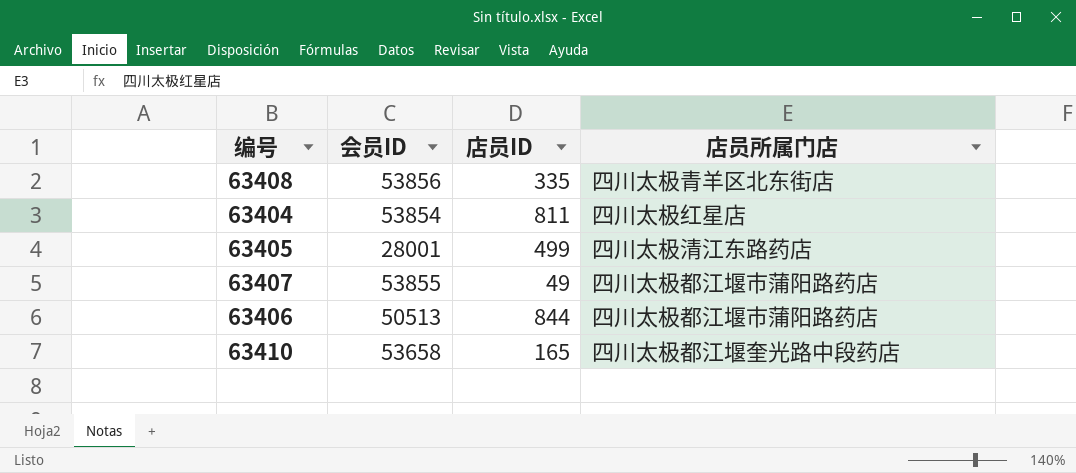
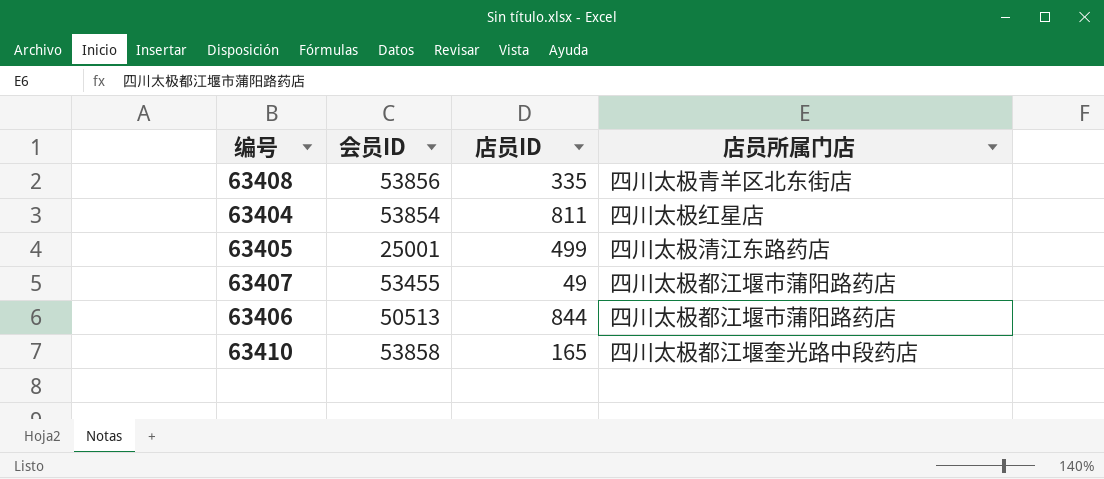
63405 | 会员ID: 28001 -> 25001
63407 | 会员ID: 53855 -> 53455
63410 | 会员ID: 53658 -> 53858

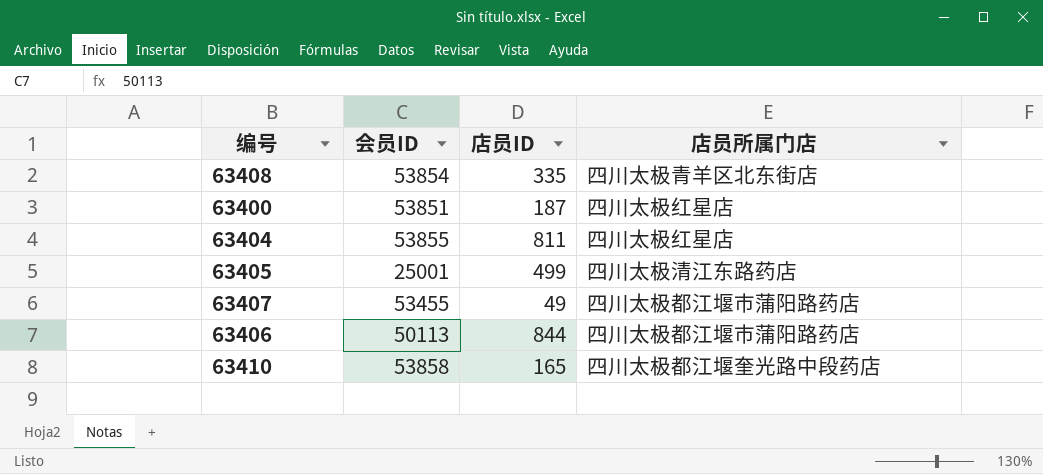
63408 | 会员ID: 53856 -> 53854
row 63400: none -> 53851 | 187 | 四川太极红星店
63404 | 会员ID: 53854 -> 53855
63406 | 会员ID: 50513 -> 50113

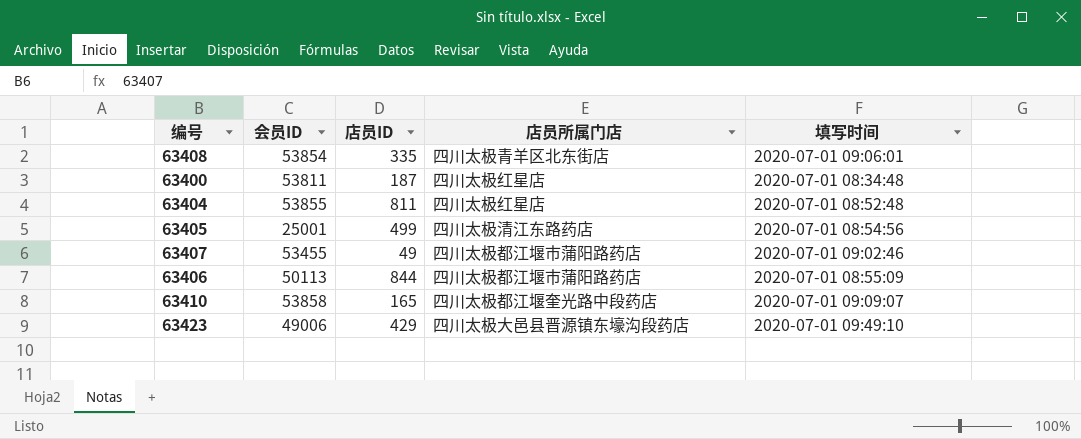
column 填写时间 | position: none -> 5
63400 | 会员ID: 53851 -> 53811
row 63423: none -> 49006 | 429 | 四川太极大邑县晋源镇东壕沟段药店 | 2020-07-01 09:49:10

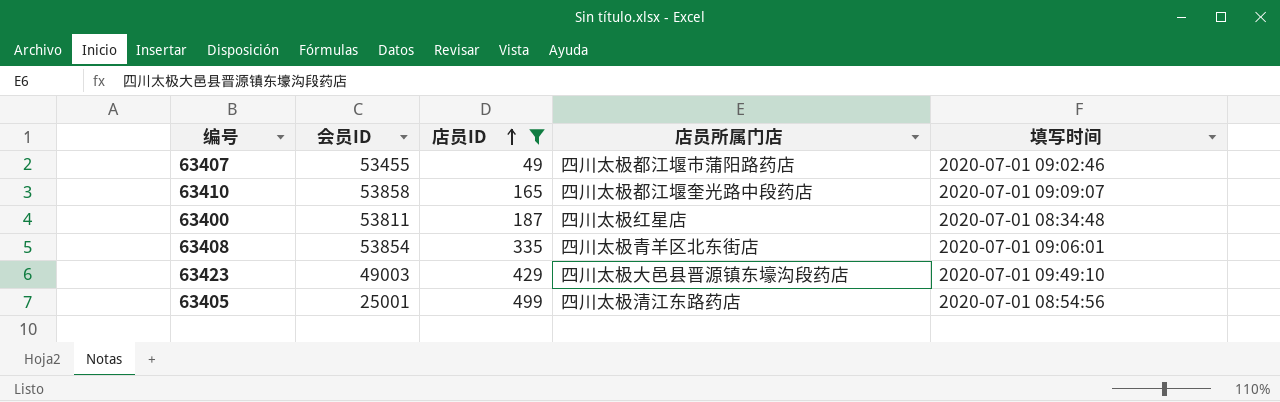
filter: none -> 店员ID <= 499
row order: none -> 店员ID ascending
63423 | 会员ID: 49006 -> 49003

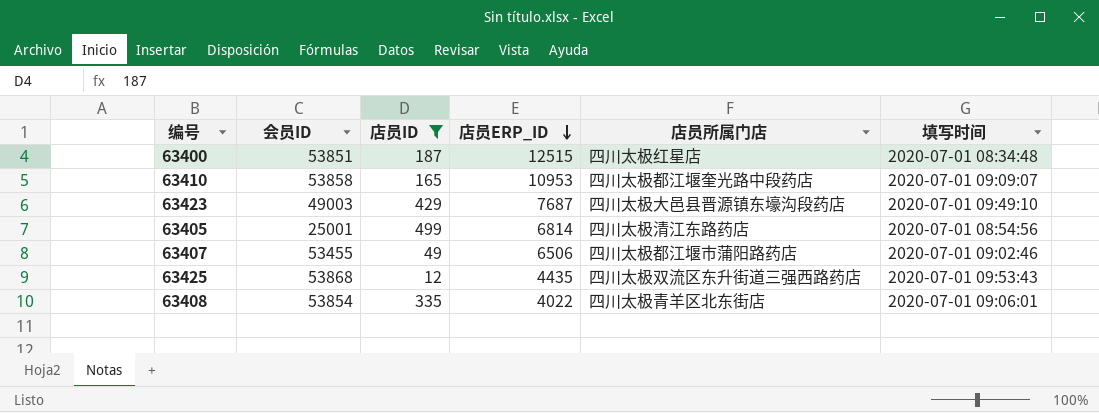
row order: 店员ID ascending -> 店员ERP_ID descending
column 店员ERP_ID | position: none -> 4
63400 | 会员ID: 53811 -> 53851
row 63425: none -> 53868 | 12 | 4435 | 四川太极双流区东升街道三强西路药店 | 2020-07-01 09:53:43

